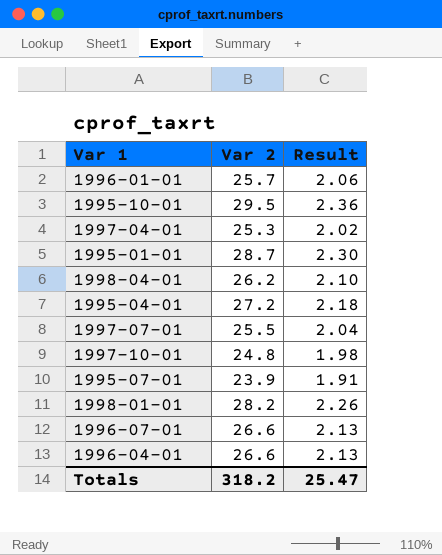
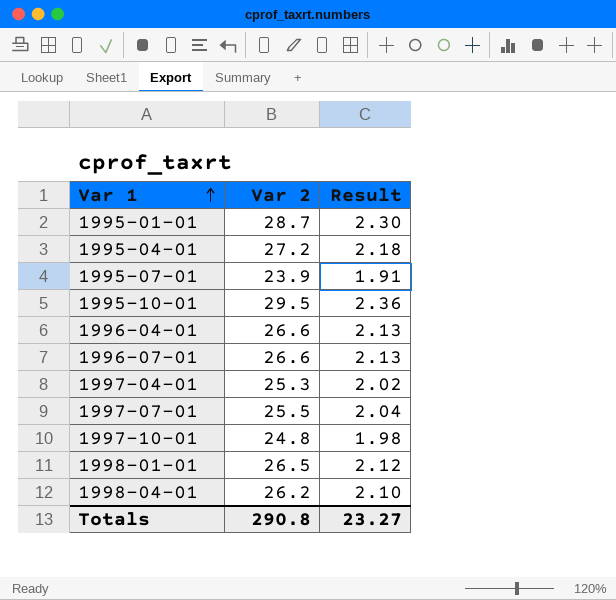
row order: none -> Var 1 ascending
row 1996-01-01: 25.7 | 2.06 -> none
1998-01-01 | Var 2: 28.2 -> 26.5
1998-01-01 | Result: 2.26 -> 2.12
Totals | Var 2: 318.2 -> 290.8
Totals | Result: 25.47 -> 23.27

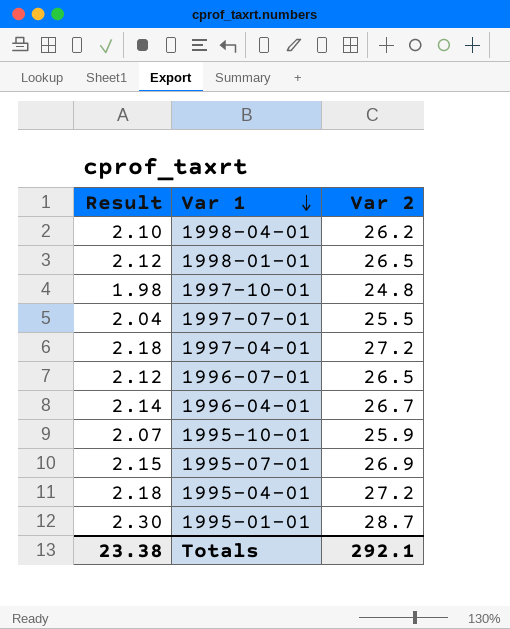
row order: Var 1 ascending -> Var 1 descending
column Result | position: 3 -> 1
1997-04-01 | Result: 2.02 -> 2.18
1997-04-01 | Var 2: 25.3 -> 27.2
1996-07-01 | Result: 2.13 -> 2.12
1996-07-01 | Var 2: 26.6 -> 26.5
1996-04-01 | Result: 2.13 -> 2.14
1996-04-01 | Var 2: 26.6 -> 26.7
1995-10-01 | Result: 2.36 -> 2.07
1995-10-01 | Var 2: 29.5 -> 25.9
1995-07-01 | Result: 1.91 -> 2.15
1995-07-01 | Var 2: 23.9 -> 26.9
Totals | Result: 23.27 -> 23.38
Totals | Var 2: 290.8 -> 292.1

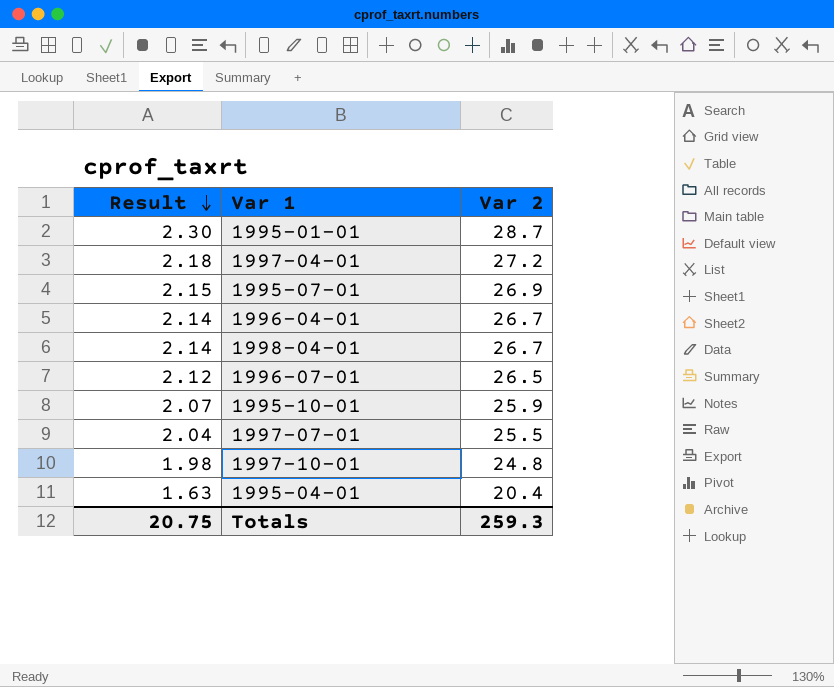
row order: Var 1 descending -> Result descending
row 1998-01-01: 2.12 | 26.5 -> none
1998-04-01 | Result: 2.10 -> 2.14
1998-04-01 | Var 2: 26.2 -> 26.7
1995-04-01 | Result: 2.18 -> 1.63
1995-04-01 | Var 2: 27.2 -> 20.4
Totals | Result: 23.38 -> 20.75
Totals | Var 2: 292.1 -> 259.3

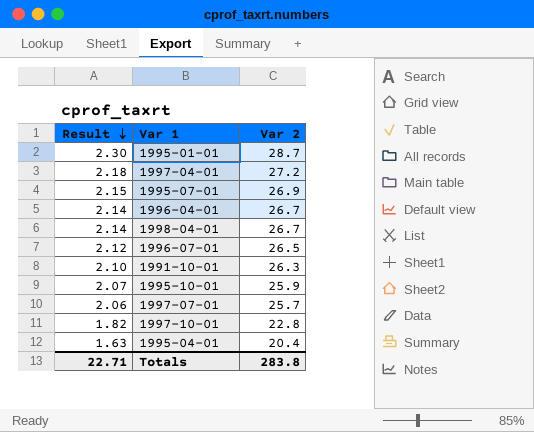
row 1991-10-01: none -> 2.10 | 26.3
1997-07-01 | Result: 2.04 -> 2.06
1997-07-01 | Var 2: 25.5 -> 25.7
1997-10-01 | Result: 1.98 -> 1.82
1997-10-01 | Var 2: 24.8 -> 22.8
Totals | Result: 20.75 -> 22.71
Totals | Var 2: 259.3 -> 283.8

